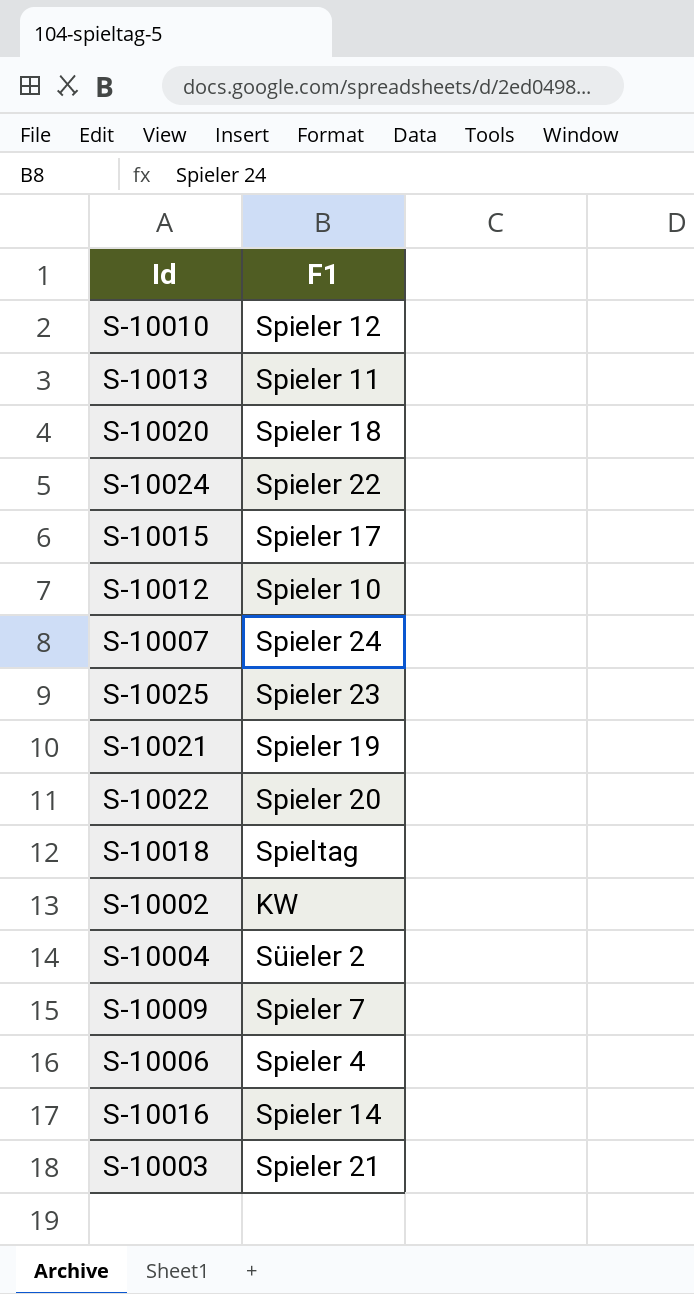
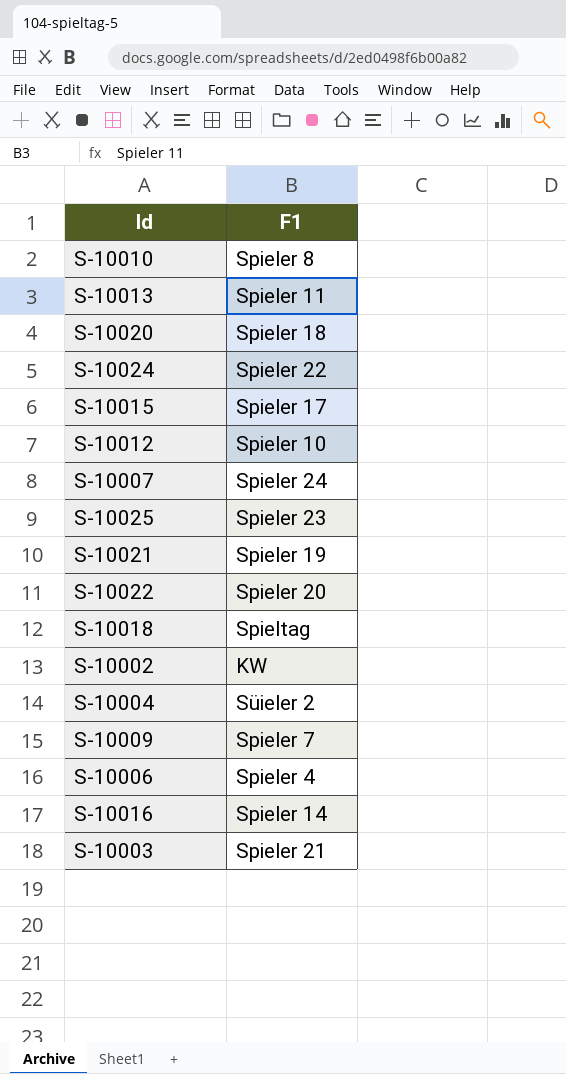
S-10010 | F1: Spieler 12 -> Spieler 8

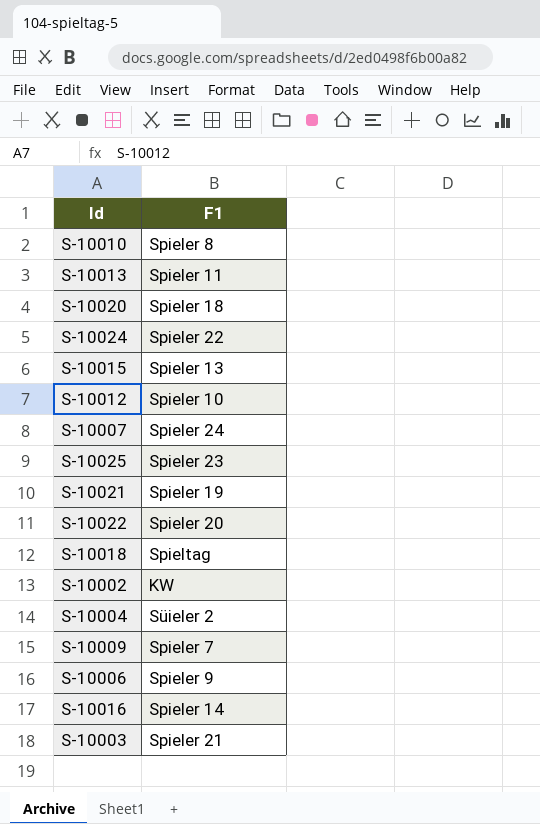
S-10015 | F1: Spieler 17 -> Spieler 13
S-10006 | F1: Spieler 4 -> Spieler 9

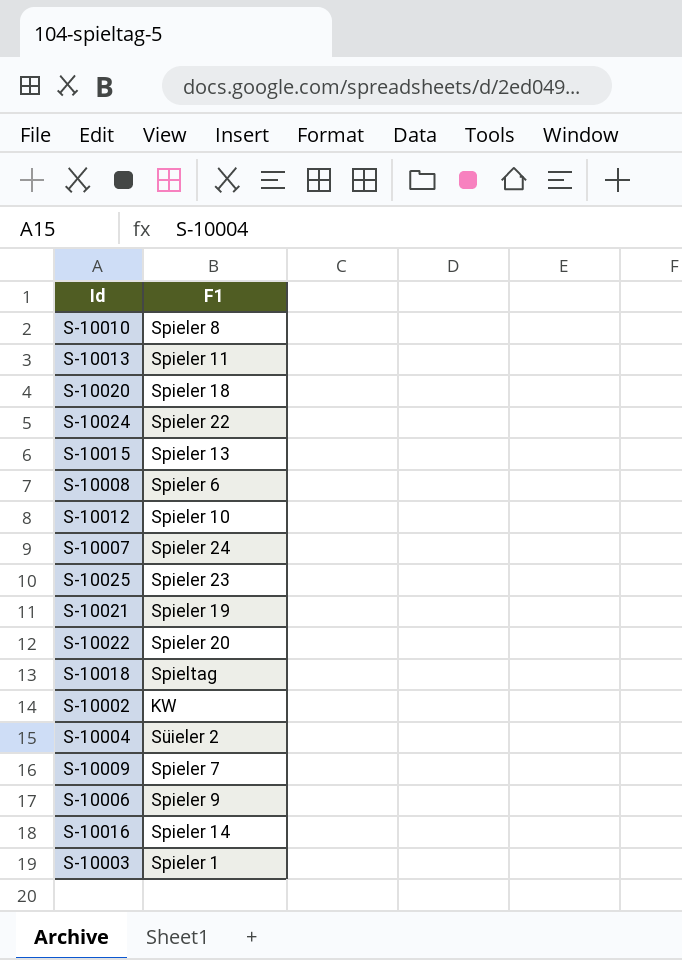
row S-10008: none -> Spieler 6
S-10003 | F1: Spieler 21 -> Spieler 1

